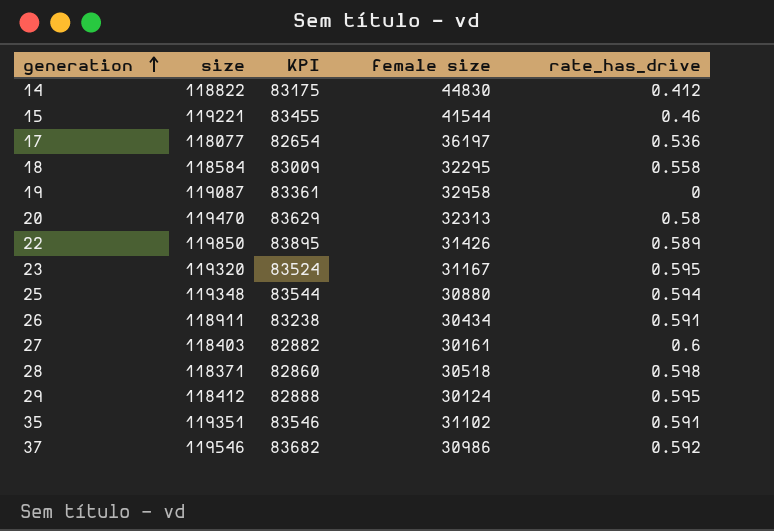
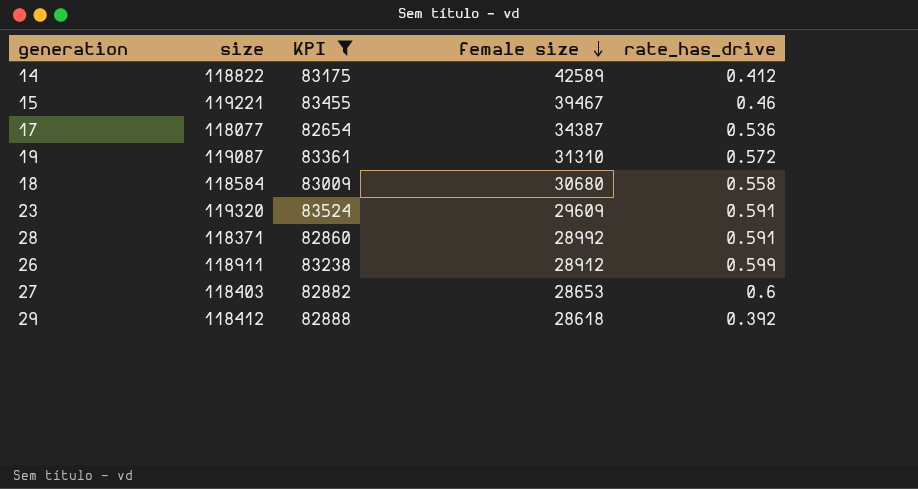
filter: none -> KPI <= 83524
row order: generation ascending -> female size descending
14 | female size: 44830 -> 42589
15 | female size: 41544 -> 39467
17 | female size: 36197 -> 34387
19 | female size: 32958 -> 31310
19 | rate_has_drive: 0 -> 0.572
18 | female size: 32295 -> 30680
23 | female size: 31167 -> 29609
23 | rate_has_drive: 0.595 -> 0.591
28 | female size: 30518 -> 28992
28 | rate_has_drive: 0.598 -> 0.591
26 | female size: 30434 -> 28912
26 | rate_has_drive: 0.591 -> 0.599
27 | female size: 30161 -> 28653
29 | female size: 30124 -> 28618
29 | rate_has_drive: 0.595 -> 0.392

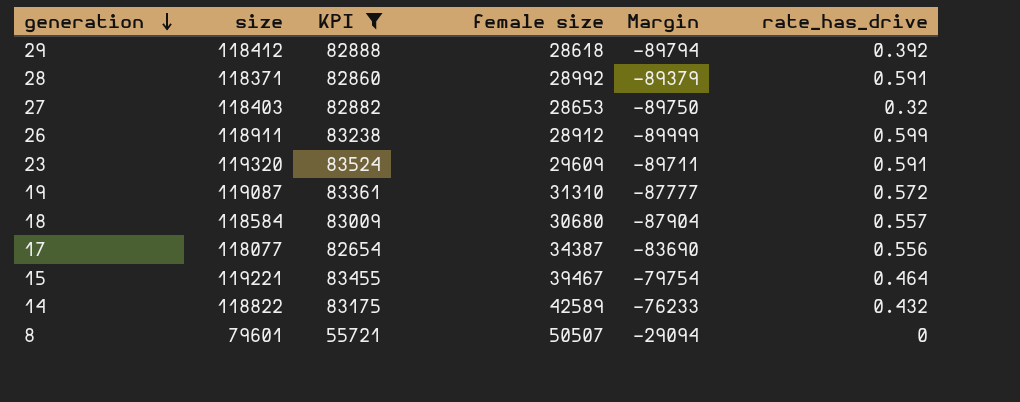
row order: female size descending -> generation descending
column Margin | formula: none -> [female size] - [size]
27 | rate_has_drive: 0.6 -> 0.32
18 | rate_has_drive: 0.558 -> 0.557
17 | rate_has_drive: 0.536 -> 0.556
15 | rate_has_drive: 0.46 -> 0.464
14 | rate_has_drive: 0.412 -> 0.432
row 8: none -> 79601 | 55721 | 50507 | -29094 | 0

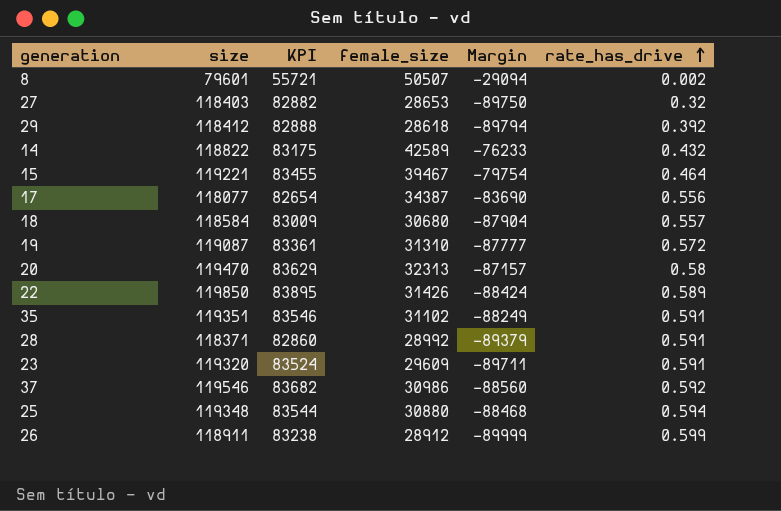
filter: KPI <= 83524 -> none
row order: generation descending -> rate_has_drive ascending
column name: female size -> female_size
8 | rate_has_drive: 0 -> 0.002

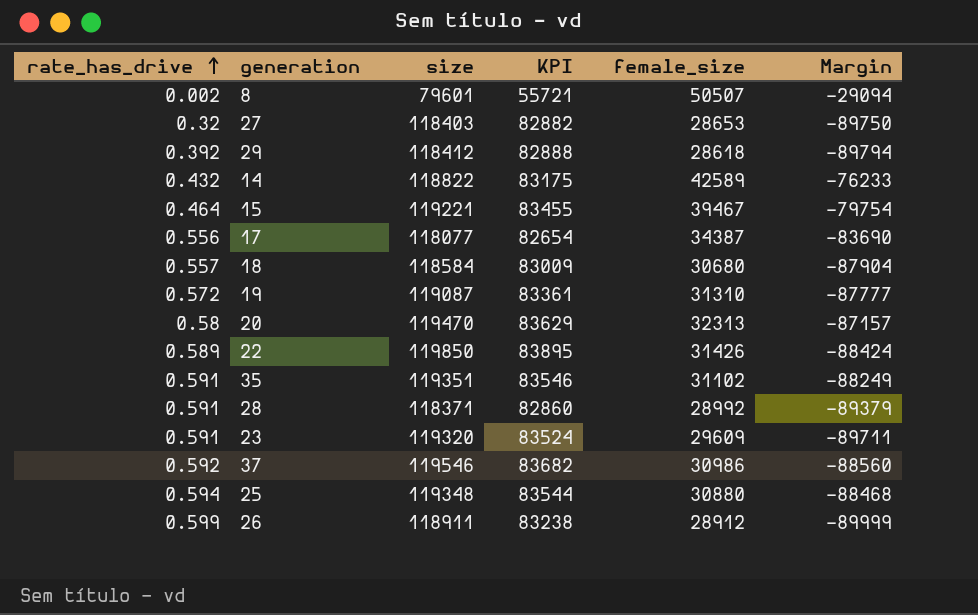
column rate_has_drive | position: 6 -> 1

